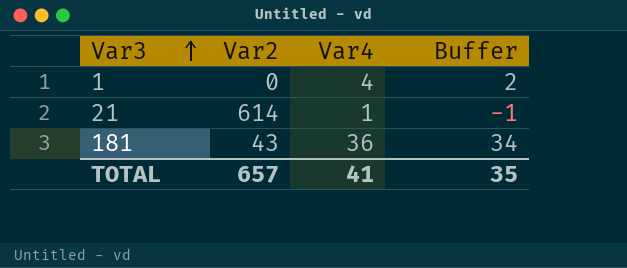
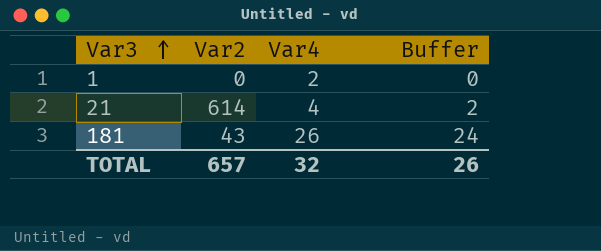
1 | Var4: 4 -> 2
1 | Buffer: 2 -> 0
21 | Var4: 1 -> 4
21 | Buffer: -1 -> 2
181 | Var4: 36 -> 26
181 | Buffer: 34 -> 24
TOTAL | Var4: 41 -> 32
TOTAL | Buffer: 35 -> 26

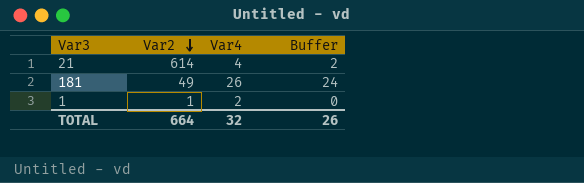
row order: Var3 ascending -> Var2 descending
181 | Var2: 43 -> 49
1 | Var2: 0 -> 1
TOTAL | Var2: 657 -> 664

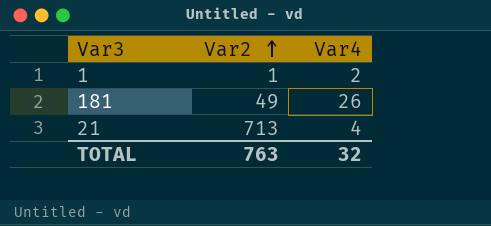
row order: Var2 descending -> Var2 ascending
column Buffer | formula: [Var4] - 2 -> none
21 | Var2: 614 -> 713
TOTAL | Var2: 664 -> 763

